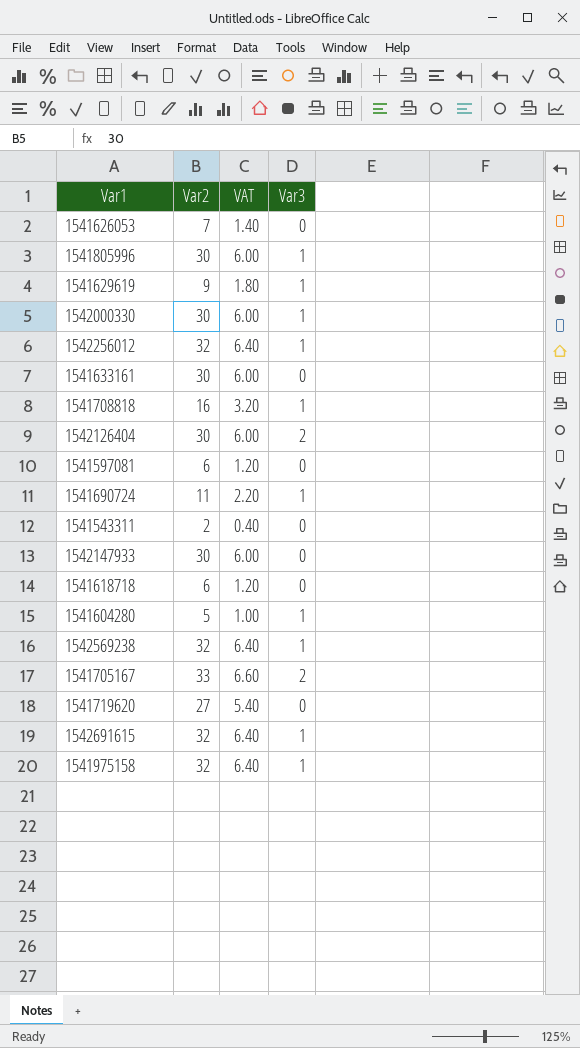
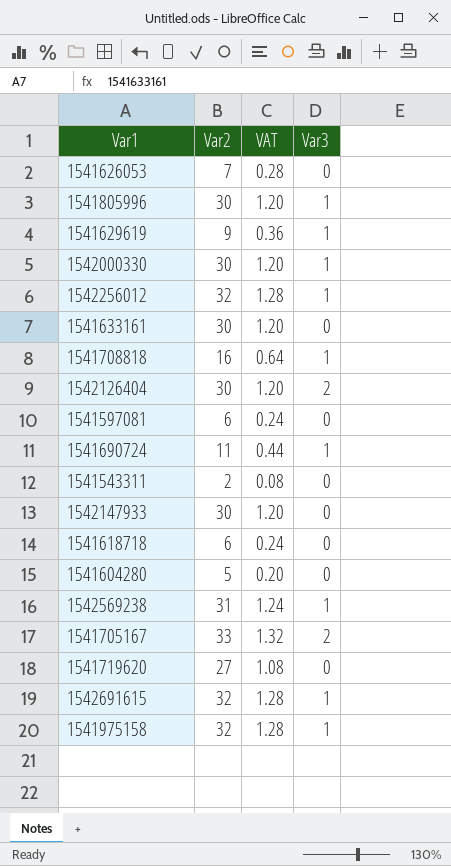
column VAT | formula: [Var2] * 0.2 -> [Var2] * 0.04
1541604280 | Var3: 1 -> 0
1542569238 | Var2: 32 -> 31

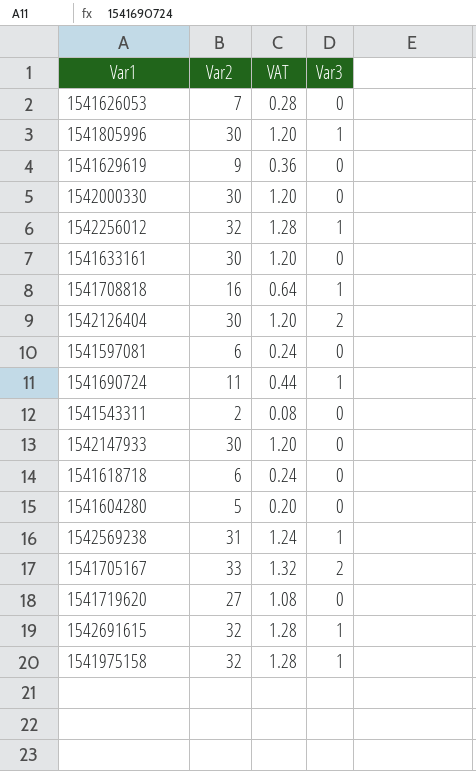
1541629619 | Var3: 1 -> 0
1542000330 | Var3: 1 -> 0

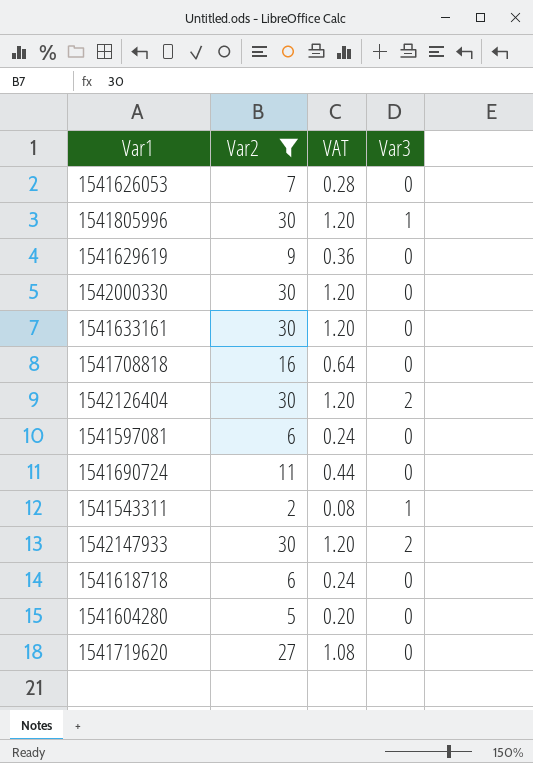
filter: none -> Var2 <= 30
1541708818 | Var3: 1 -> 0
1541690724 | Var3: 1 -> 0
1541543311 | Var3: 0 -> 1
1542147933 | Var3: 0 -> 2

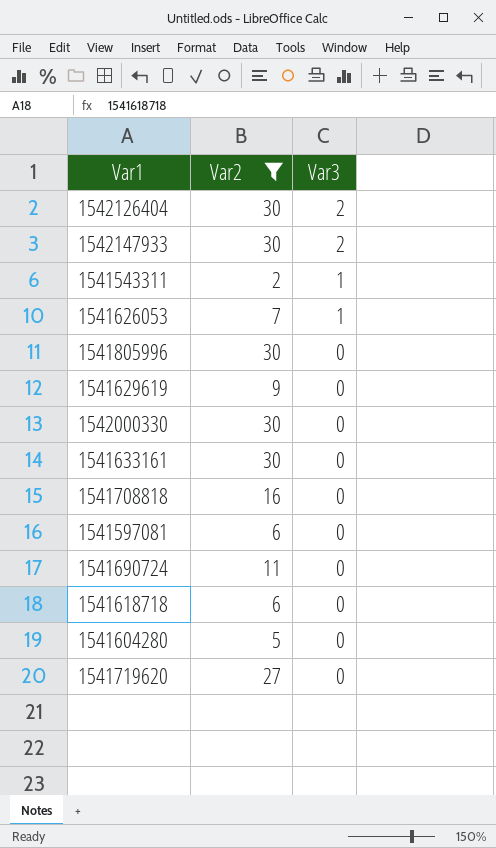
row order: none -> Var3 descending
column VAT | formula: [Var2] * 0.04 -> none
1541626053 | Var3: 0 -> 1
1541805996 | Var3: 1 -> 0

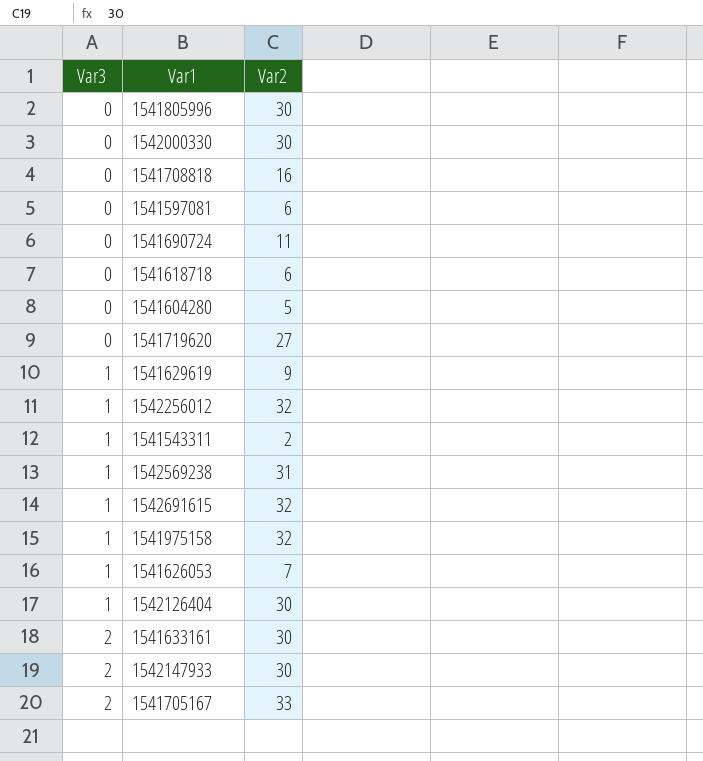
filter: Var2 <= 30 -> none
row order: Var3 descending -> Var3 ascending
column Var3 | position: 3 -> 1
1541629619 | Var3: 0 -> 1
1542126404 | Var3: 2 -> 1
1541633161 | Var3: 0 -> 2

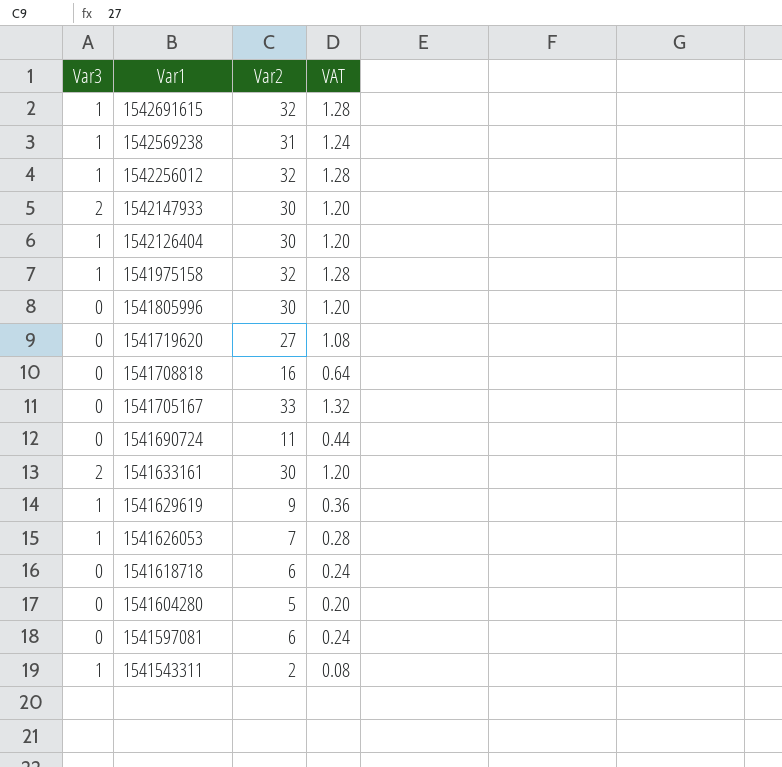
row order: Var3 ascending -> Var1 descending
column VAT | formula: none -> [Var2] * 0.04
row 1542000330: 0 | 30 -> none
1541705167 | Var3: 2 -> 0

